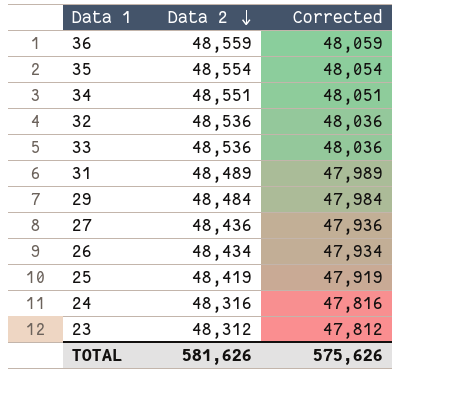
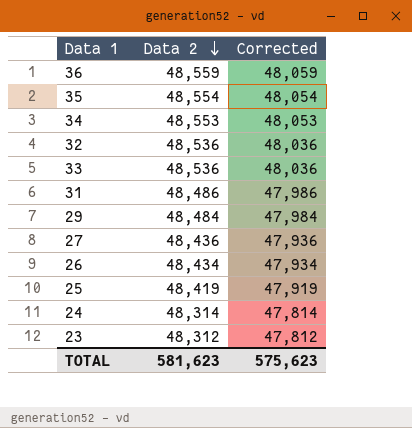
34 | Data 2: 48,551 -> 48,553
34 | Corrected: 48,051 -> 48,053
31 | Data 2: 48,489 -> 48,486
31 | Corrected: 47,989 -> 47,986
24 | Data 2: 48,316 -> 48,314
24 | Corrected: 47,816 -> 47,814
TOTAL | Data 2: 581,626 -> 581,623
TOTAL | Corrected: 575,626 -> 575,623

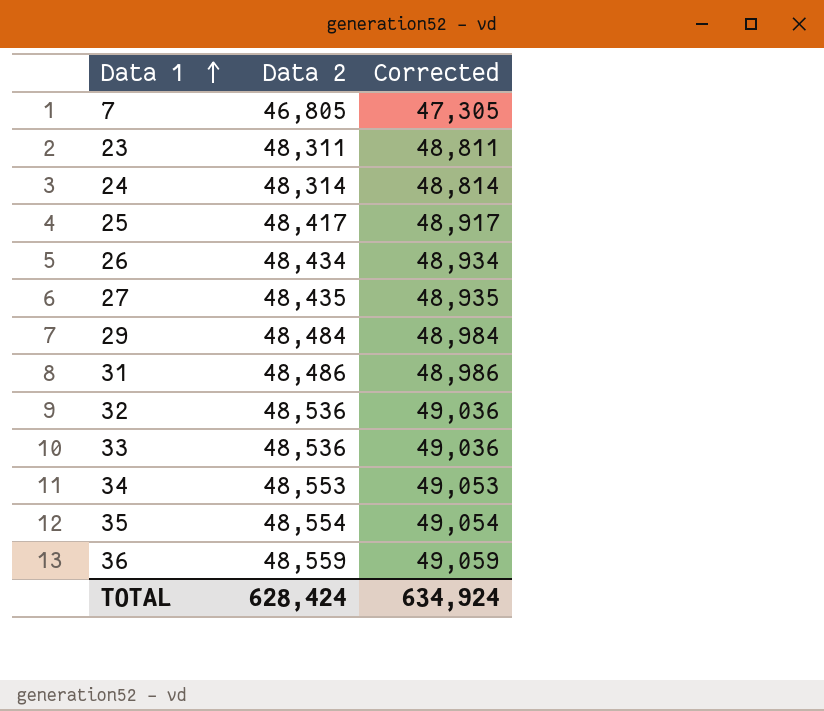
row order: Data 2 descending -> Data 1 ascending
column Corrected | formula: [Data 2] - 500 -> [Data 2] + 500
row 7: none -> 46,805 | 47,305
23 | Data 2: 48,312 -> 48,311
25 | Data 2: 48,419 -> 48,417
27 | Data 2: 48,436 -> 48,435
TOTAL | Data 2: 581,623 -> 628,424
TOTAL | Corrected: 575,623 -> 634,924

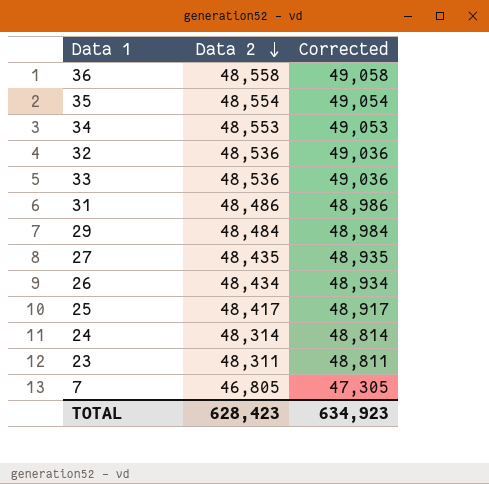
row order: Data 1 ascending -> Data 2 descending
36 | Data 2: 48,559 -> 48,558
36 | Corrected: 49,059 -> 49,058
TOTAL | Data 2: 628,424 -> 628,423
TOTAL | Corrected: 634,924 -> 634,923

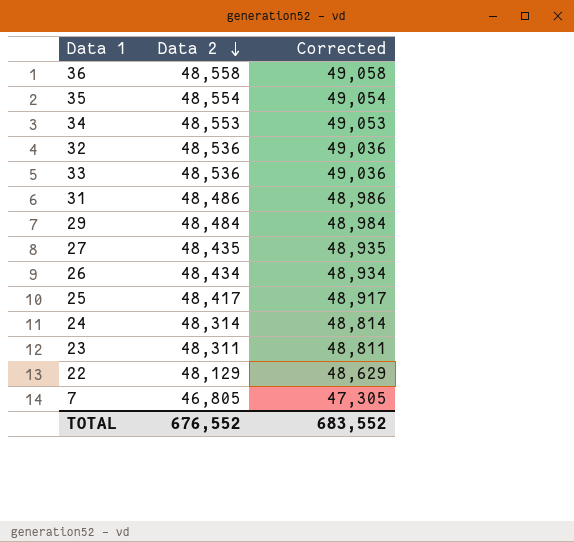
row 22: none -> 48,129 | 48,629
TOTAL | Data 2: 628,423 -> 676,552
TOTAL | Corrected: 634,923 -> 683,552

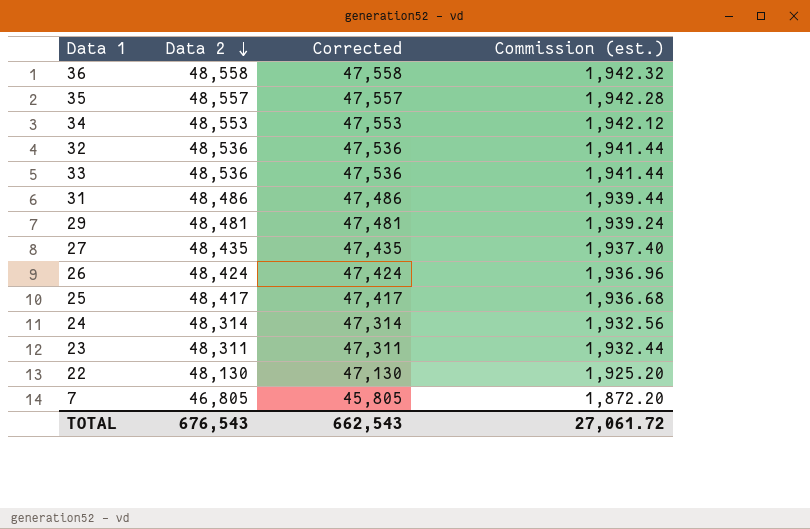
column Corrected | formula: [Data 2] + 500 -> [Data 2] - 1000
column Commission (est.) | formula: none -> [Data 2] * 0.04
35 | Data 2: 48,554 -> 48,557
29 | Data 2: 48,484 -> 48,481
26 | Data 2: 48,434 -> 48,424
22 | Data 2: 48,129 -> 48,130
TOTAL | Data 2: 676,552 -> 676,543
TOTAL | Corrected: 683,552 -> 662,543

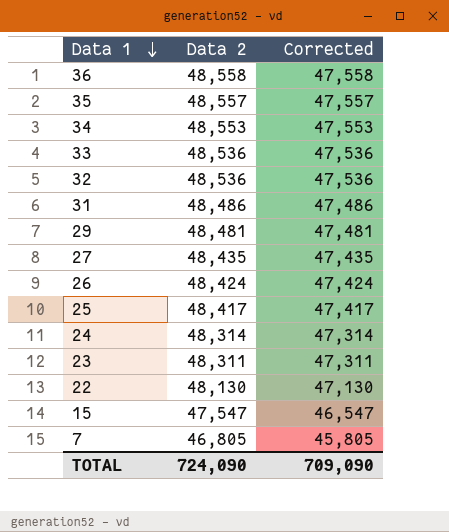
row order: Data 2 descending -> Data 1 descending
column Commission (est.) | formula: [Data 2] * 0.04 -> none
row 15: none -> 47,547 | 46,547
TOTAL | Data 2: 676,543 -> 724,090
TOTAL | Corrected: 662,543 -> 709,090

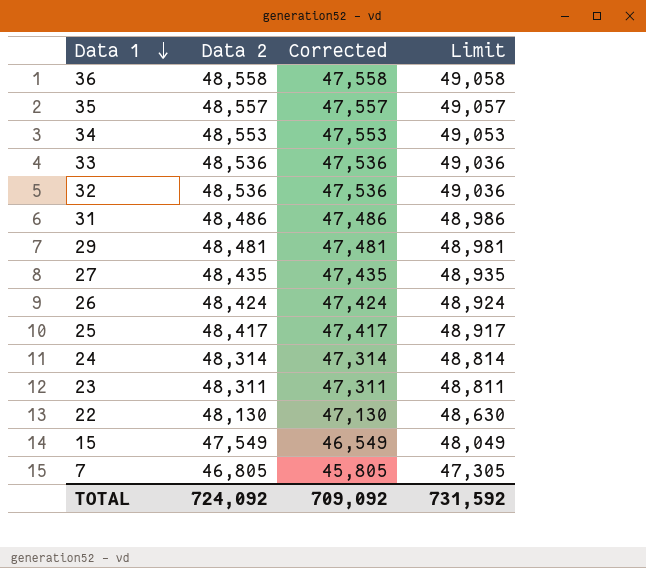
column Limit | formula: none -> [Data 2] + 500
15 | Data 2: 47,547 -> 47,549
15 | Corrected: 46,547 -> 46,549
TOTAL | Data 2: 724,090 -> 724,092
TOTAL | Corrected: 709,090 -> 709,092

